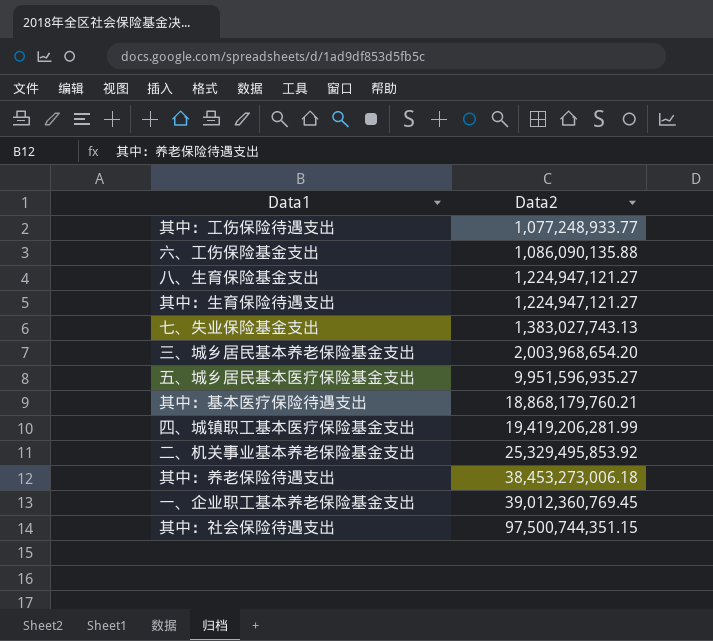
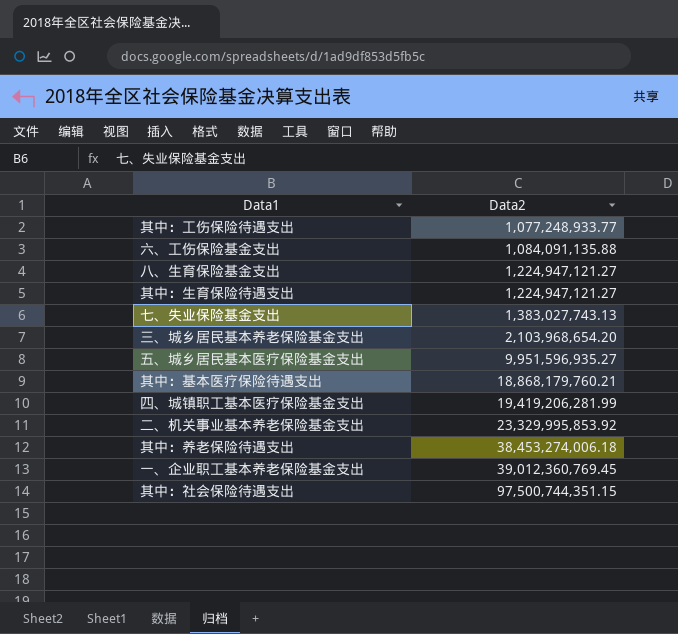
六、工伤保险基金支出 | Data2: 1,086,090,135.88 -> 1,084,091,135.88
三、城乡居民基本养老保险基金支出 | Data2: 2,003,968,654.20 -> 2,103,968,654.20
二、机关事业基本养老保险基金支出 | Data2: 25,329,495,853.92 -> 23,329,995,853.92
其中：养老保险待遇支出 | Data2: 38,453,273,006.18 -> 38,453,274,006.18

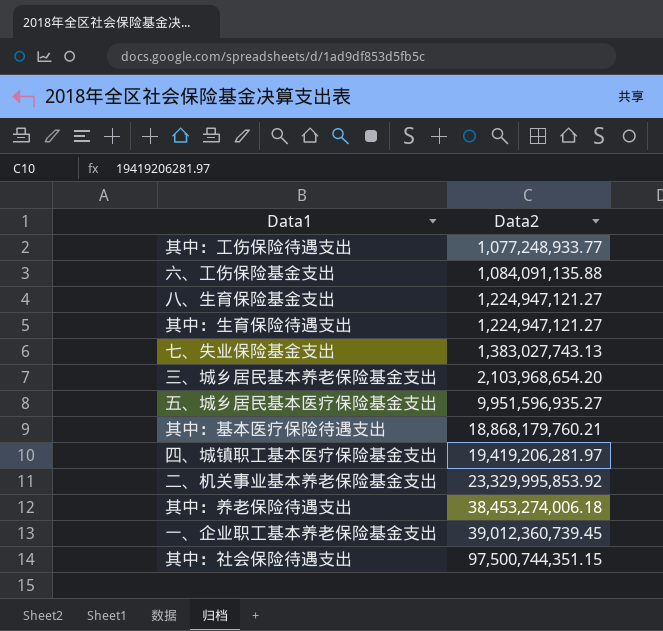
四、城镇职工基本医疗保险基金支出 | Data2: 19,419,206,281.99 -> 19,419,206,281.97
一、企业职工基本养老保险基金支出 | Data2: 39,012,360,769.45 -> 39,012,360,739.45

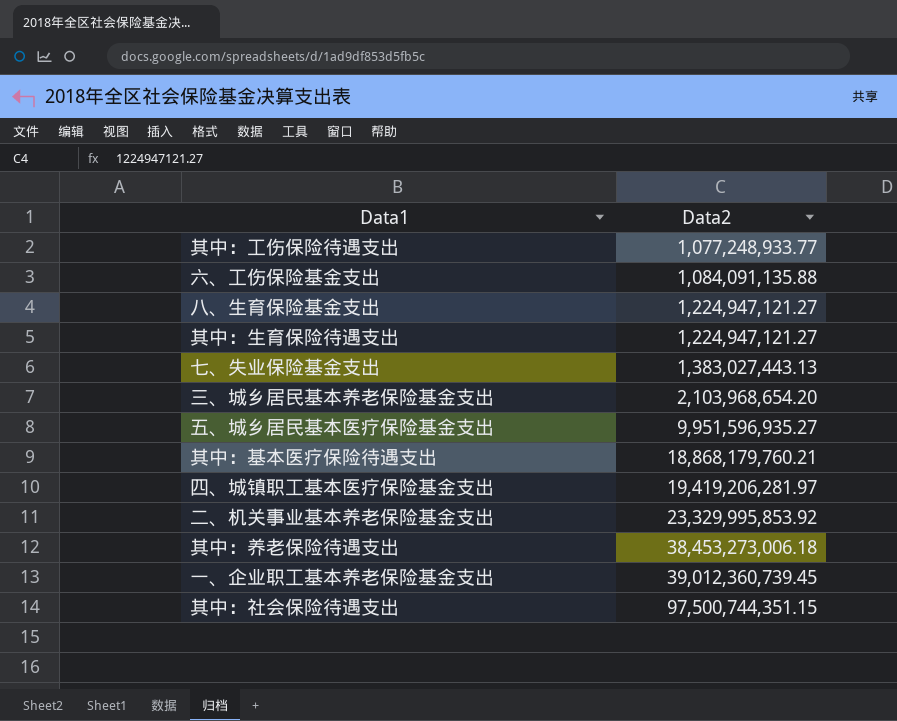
七、失业保险基金支出 | Data2: 1,383,027,743.13 -> 1,383,027,443.13
其中：养老保险待遇支出 | Data2: 38,453,274,006.18 -> 38,453,273,006.18

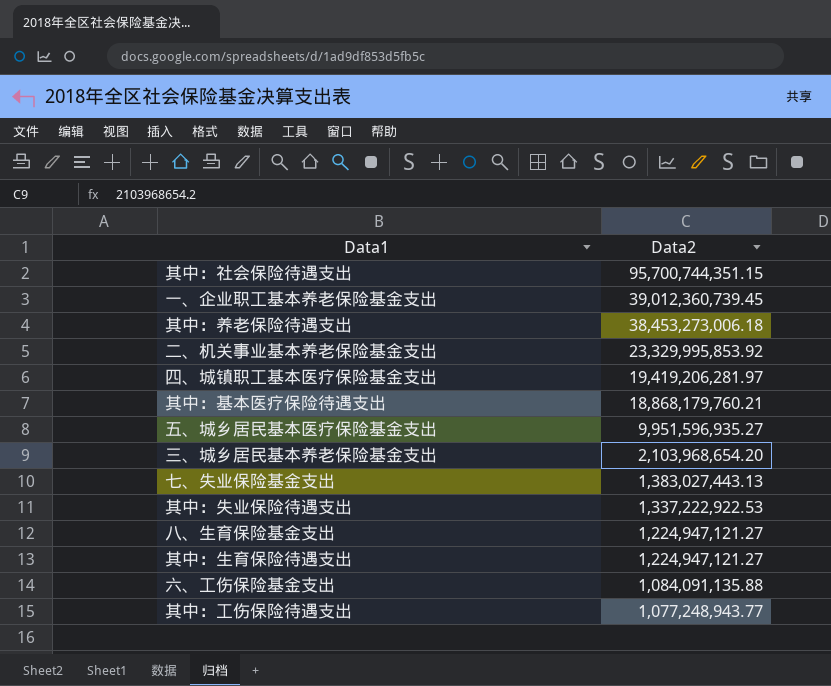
row order: Data2 ascending -> Data2 descending
其中：社会保险待遇支出 | Data2: 97,500,744,351.15 -> 95,700,744,351.15
row 其中：失业保险待遇支出: none -> 1,337,222,922.53
其中：工伤保险待遇支出 | Data2: 1,077,248,933.77 -> 1,077,248,943.77

